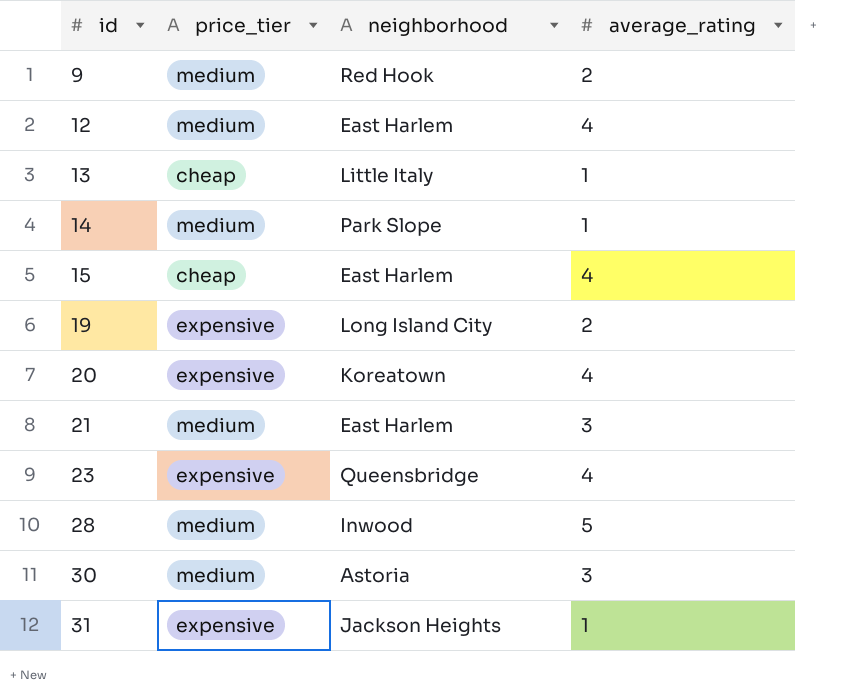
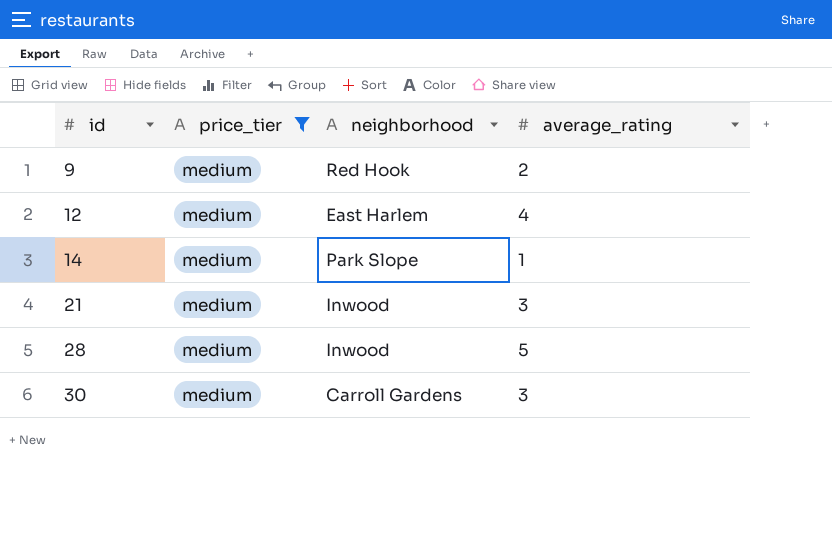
filter: none -> price_tier = medium
21 | neighborhood: East Harlem -> Inwood
30 | neighborhood: Astoria -> Carroll Gardens

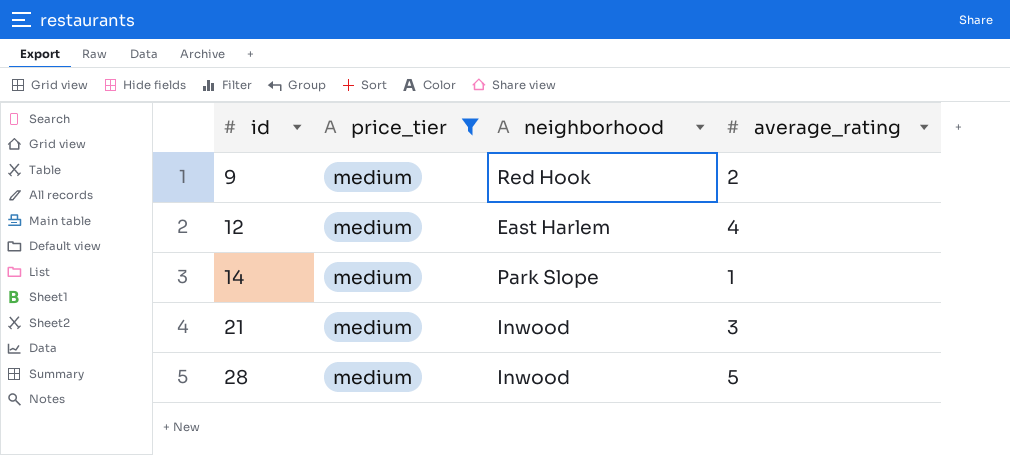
row 30: medium | Carroll Gardens | 3 -> none

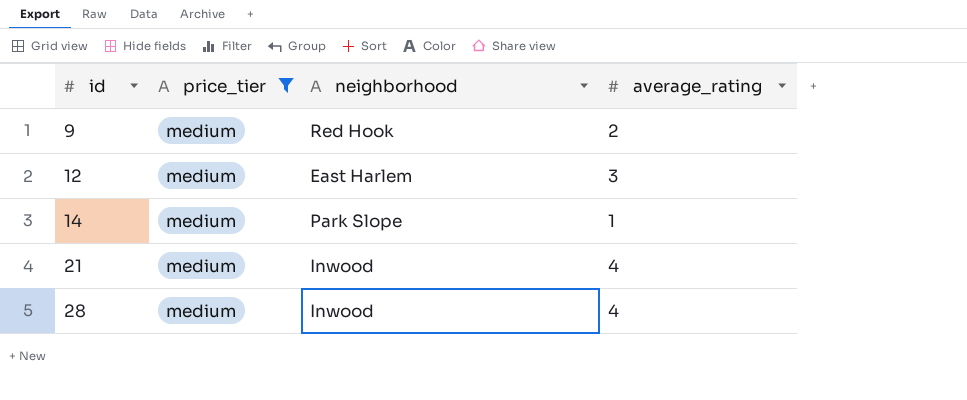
12 | average_rating: 4 -> 3
21 | average_rating: 3 -> 4
28 | average_rating: 5 -> 4

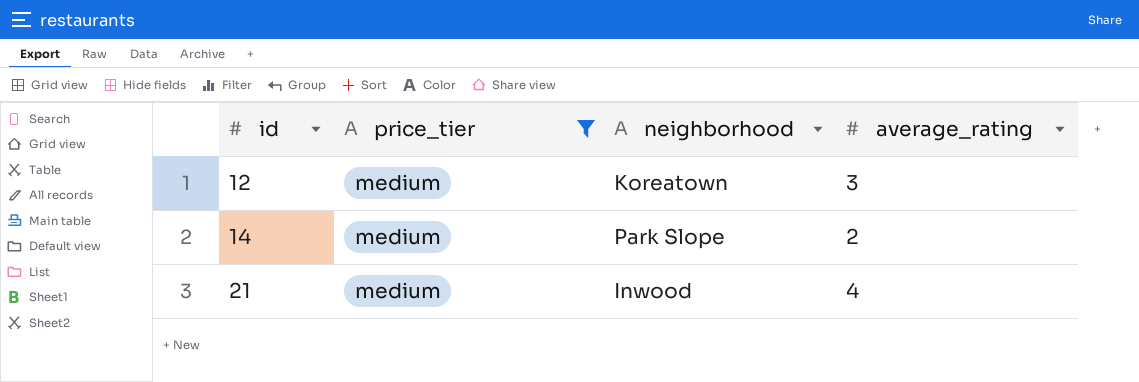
row 9: medium | Red Hook | 2 -> none
row 28: medium | Inwood | 4 -> none
12 | neighborhood: East Harlem -> Koreatown
14 | average_rating: 1 -> 2

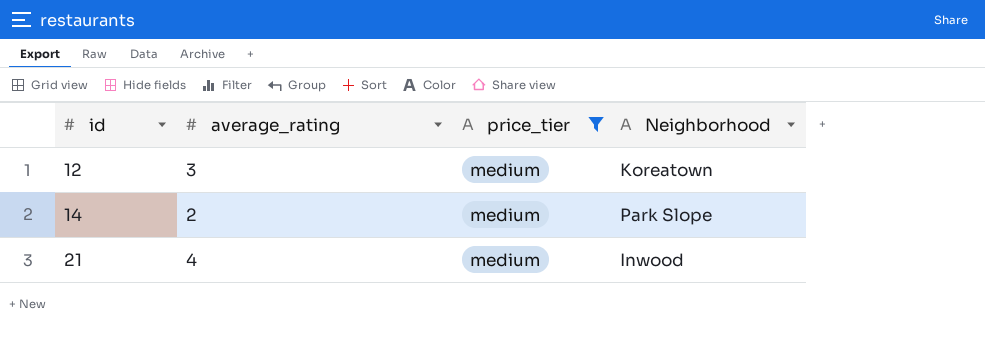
column average_rating | position: 4 -> 2
column name: neighborhood -> Neighborhood

